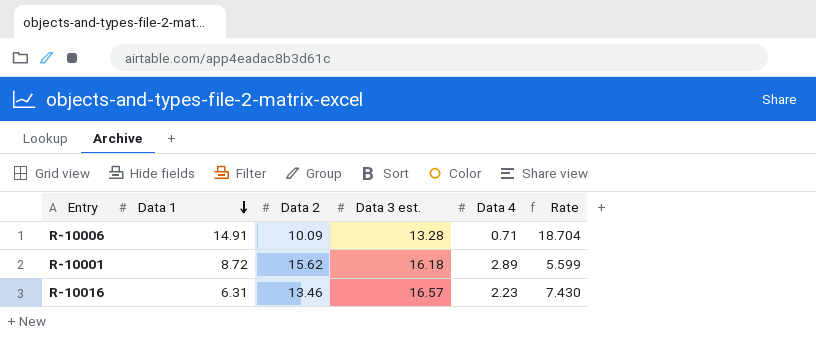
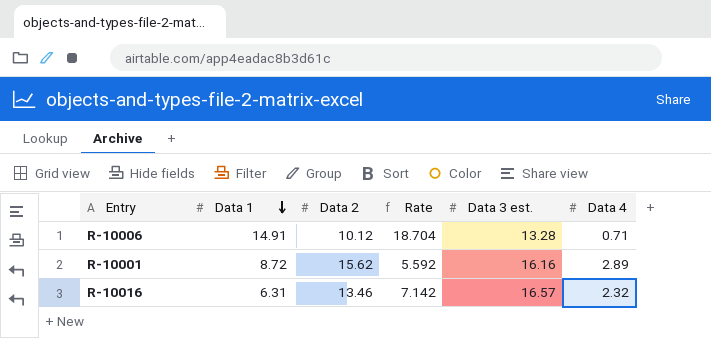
column Rate | position: 6 -> 4
R-10006 | Data 2: 10.09 -> 10.12
R-10001 | Rate: 5.599 -> 5.592
R-10001 | Data 3 est.: 16.18 -> 16.16
R-10016 | Rate: 7.430 -> 7.142
R-10016 | Data 4: 2.23 -> 2.32

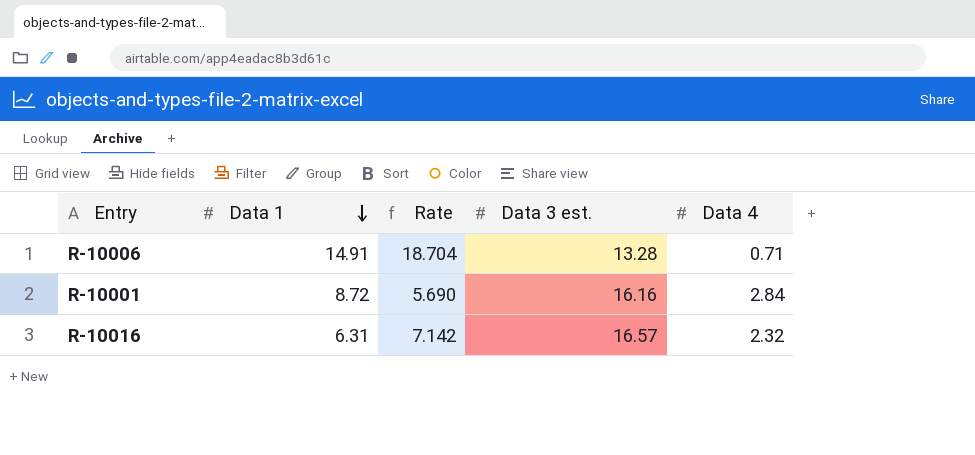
column Data 2 | position: 3 -> none
R-10001 | Rate: 5.592 -> 5.690
R-10001 | Data 4: 2.89 -> 2.84

